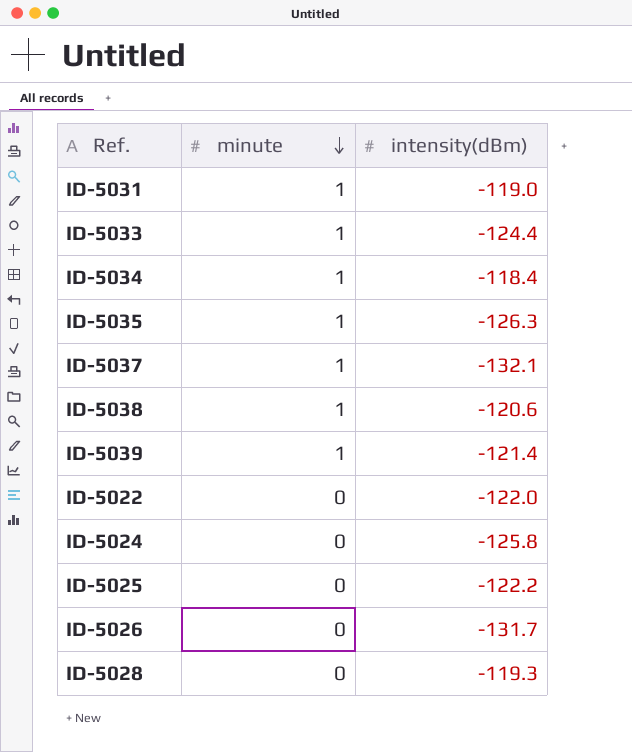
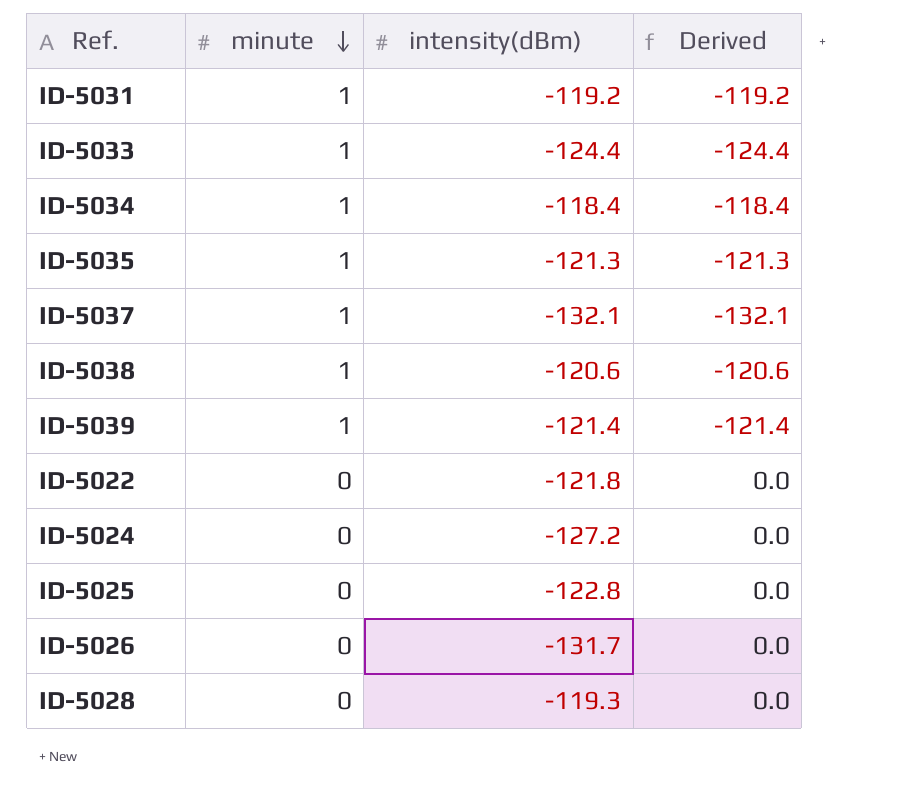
column Derived | formula: none -> [minute] * [intensity(dBm)]
ID-5031 | intensity(dBm): -119.0 -> -119.2
ID-5035 | intensity(dBm): -126.3 -> -121.3
ID-5022 | intensity(dBm): -122.0 -> -121.8
ID-5024 | intensity(dBm): -125.8 -> -127.2
ID-5025 | intensity(dBm): -122.2 -> -122.8

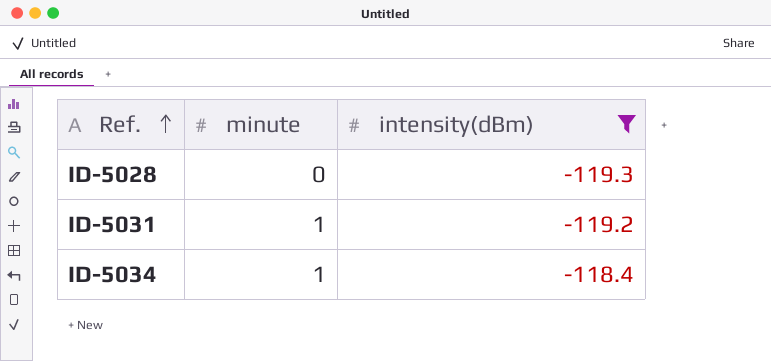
filter: none -> intensity(dBm) >= -119.3
row order: minute descending -> Ref. ascending
column Derived | formula: [minute] * [intensity(dBm)] -> none

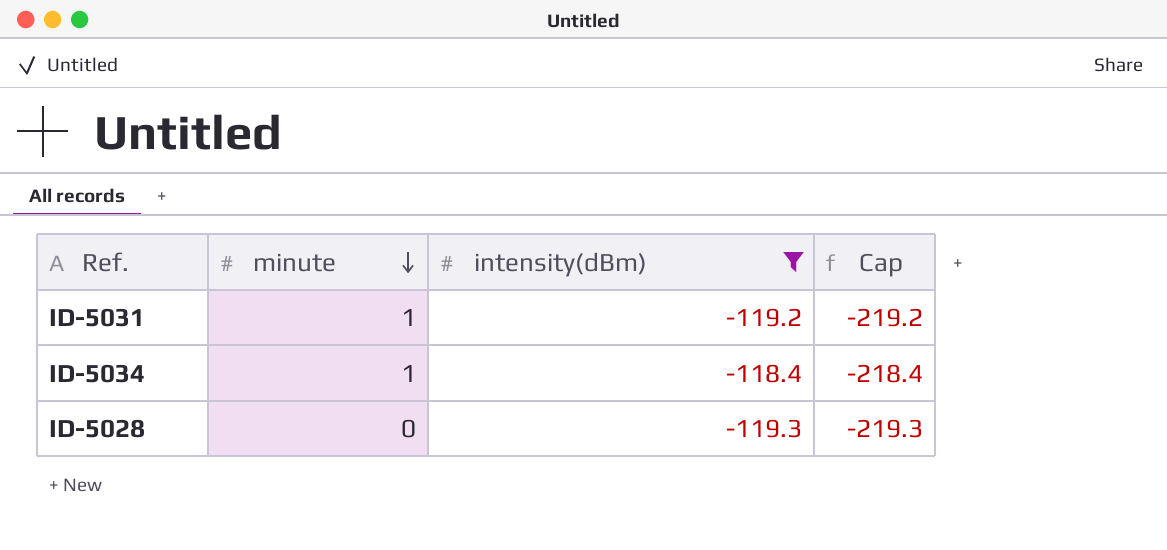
row order: Ref. ascending -> minute descending
column Cap | formula: none -> [intensity(dBm)] - 100

